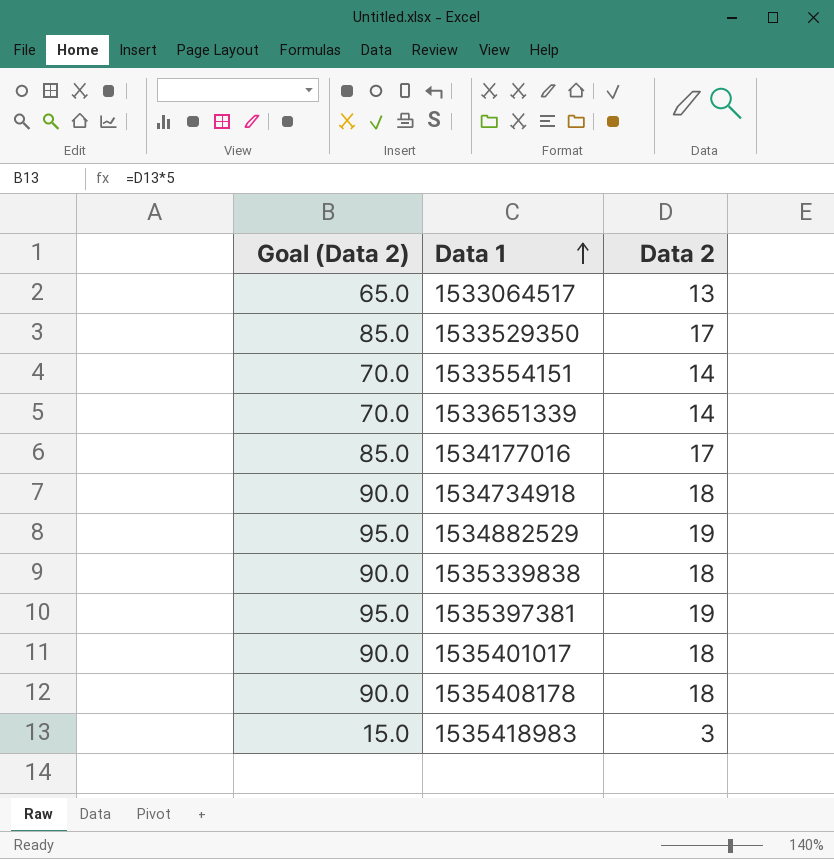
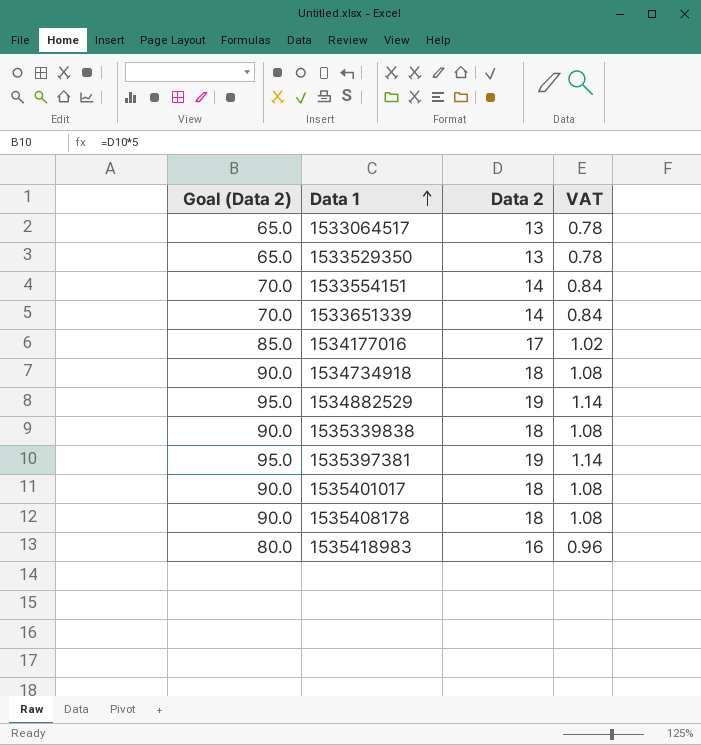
column VAT | formula: none -> [Data 2] * 0.06
1533529350 | Goal (Data 2): 85.0 -> 65.0
1533529350 | Data 2: 17 -> 13
1535418983 | Goal (Data 2): 15.0 -> 80.0
1535418983 | Data 2: 3 -> 16

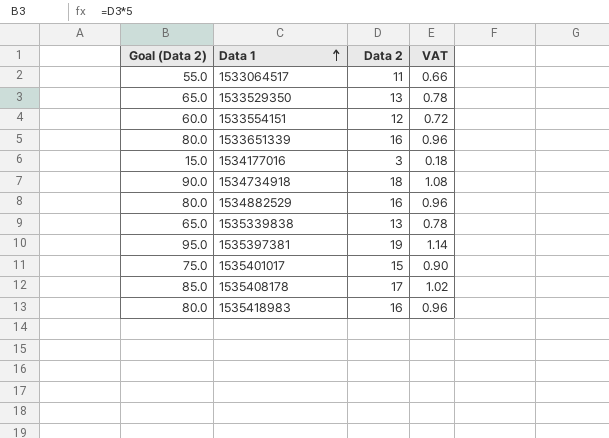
1533064517 | Goal (Data 2): 65.0 -> 55.0
1533064517 | Data 2: 13 -> 11
1533064517 | VAT: 0.78 -> 0.66
1533554151 | Goal (Data 2): 70.0 -> 60.0
1533554151 | Data 2: 14 -> 12
1533554151 | VAT: 0.84 -> 0.72
1533651339 | Goal (Data 2): 70.0 -> 80.0
1533651339 | Data 2: 14 -> 16
1533651339 | VAT: 0.84 -> 0.96
1534177016 | Goal (Data 2): 85.0 -> 15.0
1534177016 | Data 2: 17 -> 3
1534177016 | VAT: 1.02 -> 0.18
1534882529 | Goal (Data 2): 95.0 -> 80.0
1534882529 | Data 2: 19 -> 16
1534882529 | VAT: 1.14 -> 0.96
1535339838 | Goal (Data 2): 90.0 -> 65.0
1535339838 | Data 2: 18 -> 13
1535339838 | VAT: 1.08 -> 0.78
1535401017 | Goal (Data 2): 90.0 -> 75.0
1535401017 | Data 2: 18 -> 15
1535401017 | VAT: 1.08 -> 0.90
1535408178 | Goal (Data 2): 90.0 -> 85.0
1535408178 | Data 2: 18 -> 17
1535408178 | VAT: 1.08 -> 1.02

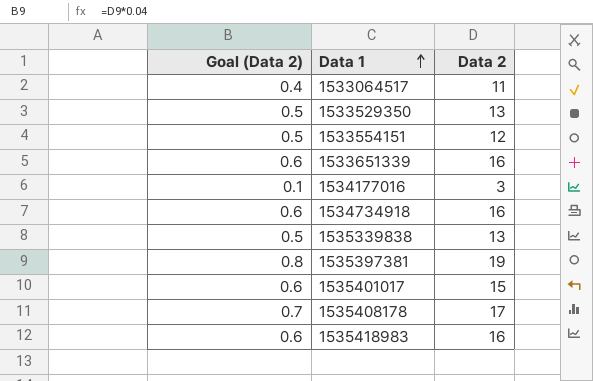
column VAT | formula: [Data 2] * 0.06 -> none
column Goal (Data 2) | formula: [Data 2] * 5 -> [Data 2] * 0.04
row 1534882529: 80.0 | 16 | 0.96 -> none
1534734918 | Data 2: 18 -> 16

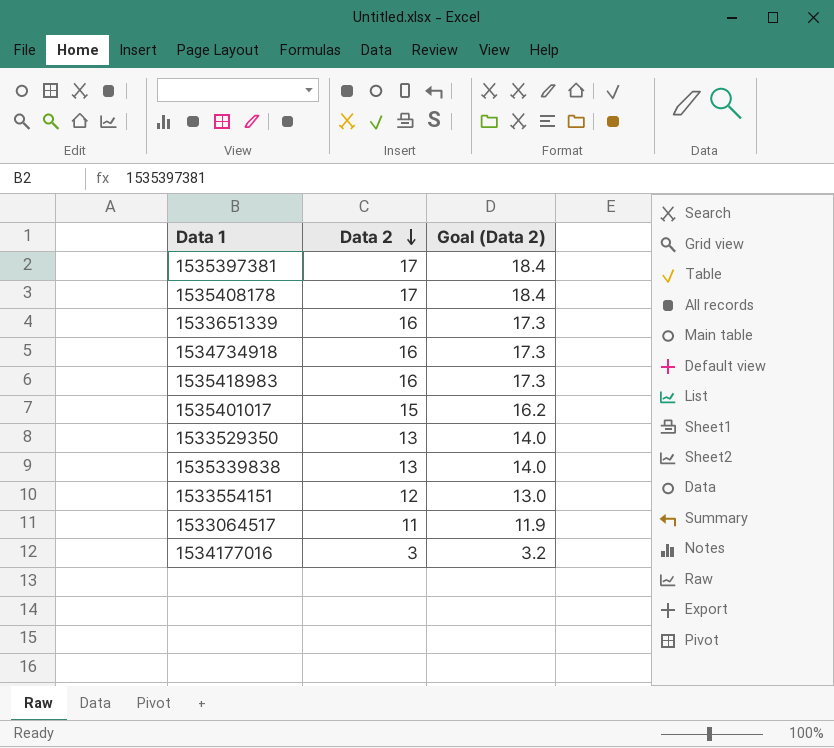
row order: Data 1 ascending -> Data 2 descending
column Goal (Data 2) | formula: [Data 2] * 0.04 -> [Data 2] * 1.08
column Goal (Data 2) | position: 1 -> 3
1535397381 | Data 2: 19 -> 17

